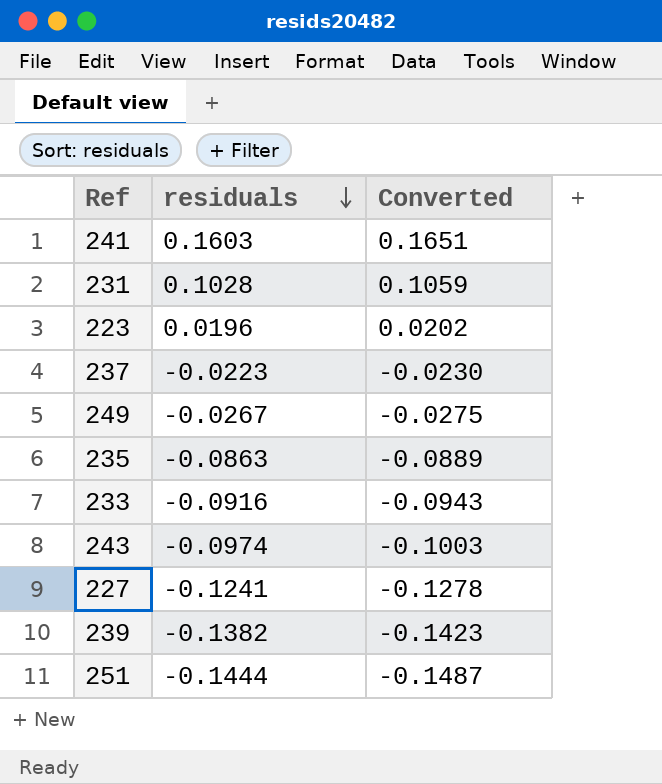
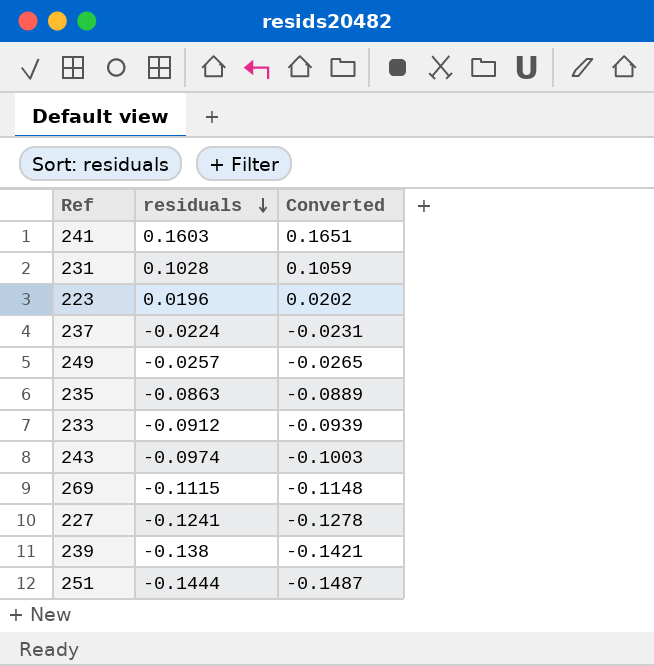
237 | residuals: -0.0223 -> -0.0224
237 | Converted: -0.0230 -> -0.0231
249 | residuals: -0.0267 -> -0.0257
249 | Converted: -0.0275 -> -0.0265
233 | residuals: -0.0916 -> -0.0912
233 | Converted: -0.0943 -> -0.0939
row 269: none -> -0.1115 | -0.1148
239 | residuals: -0.1382 -> -0.138
239 | Converted: -0.1423 -> -0.1421

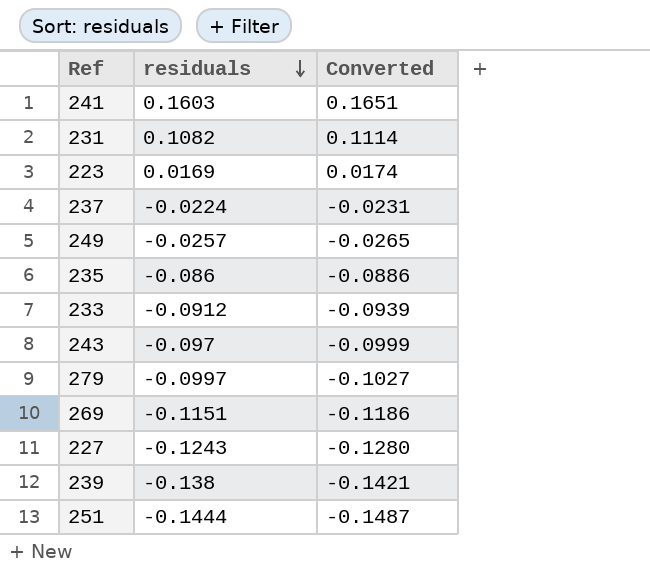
231 | residuals: 0.1028 -> 0.1082
231 | Converted: 0.1059 -> 0.1114
223 | residuals: 0.0196 -> 0.0169
223 | Converted: 0.0202 -> 0.0174
235 | residuals: -0.0863 -> -0.086
235 | Converted: -0.0889 -> -0.0886
243 | residuals: -0.0974 -> -0.097
243 | Converted: -0.1003 -> -0.0999
row 279: none -> -0.0997 | -0.1027
269 | residuals: -0.1115 -> -0.1151
269 | Converted: -0.1148 -> -0.1186
227 | residuals: -0.1241 -> -0.1243
227 | Converted: -0.1278 -> -0.1280

